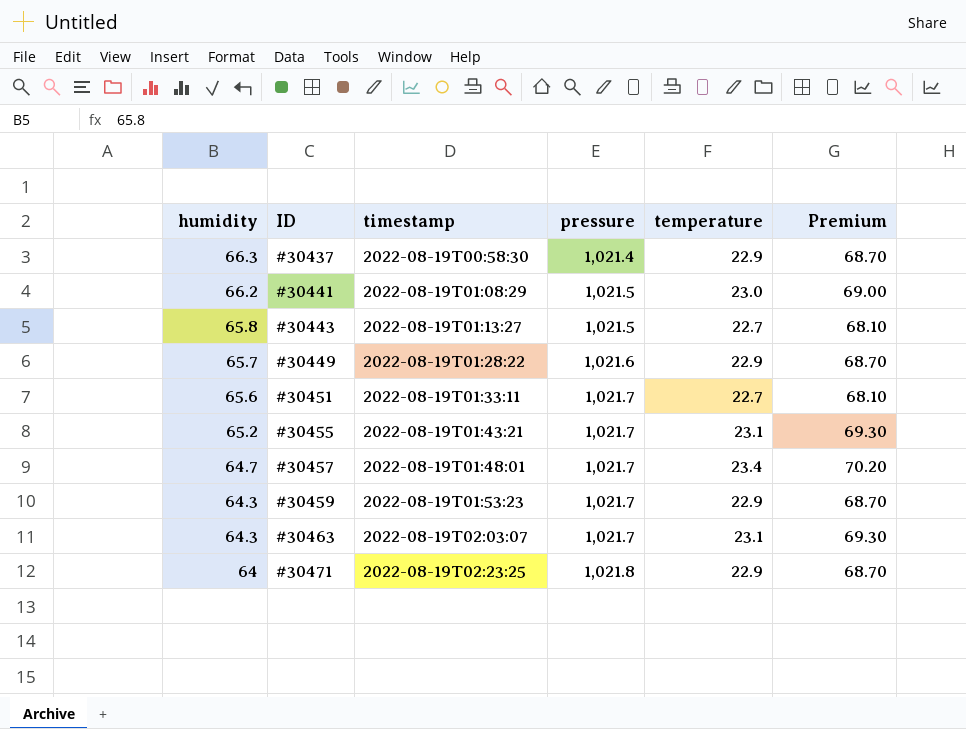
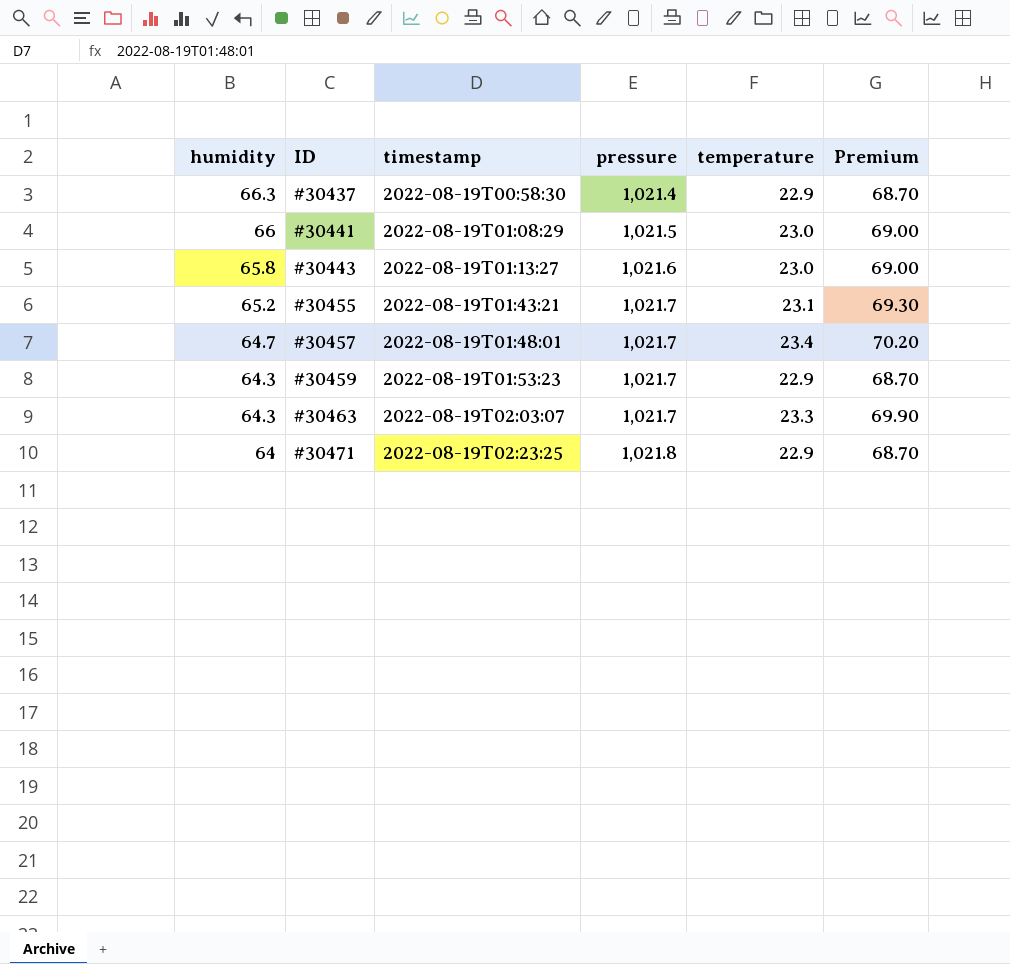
row #30449: 65.7 | 2022-08-19T01:28:22 | 1,021.6 | 22.9 | 68.70 -> none
row #30451: 65.6 | 2022-08-19T01:33:11 | 1,021.7 | 22.7 | 68.10 -> none
#30441 | humidity: 66.2 -> 66
#30443 | pressure: 1,021.5 -> 1,021.6
#30443 | temperature: 22.7 -> 23.0
#30443 | Premium: 68.10 -> 69.00
#30463 | temperature: 23.1 -> 23.3
#30463 | Premium: 69.30 -> 69.90

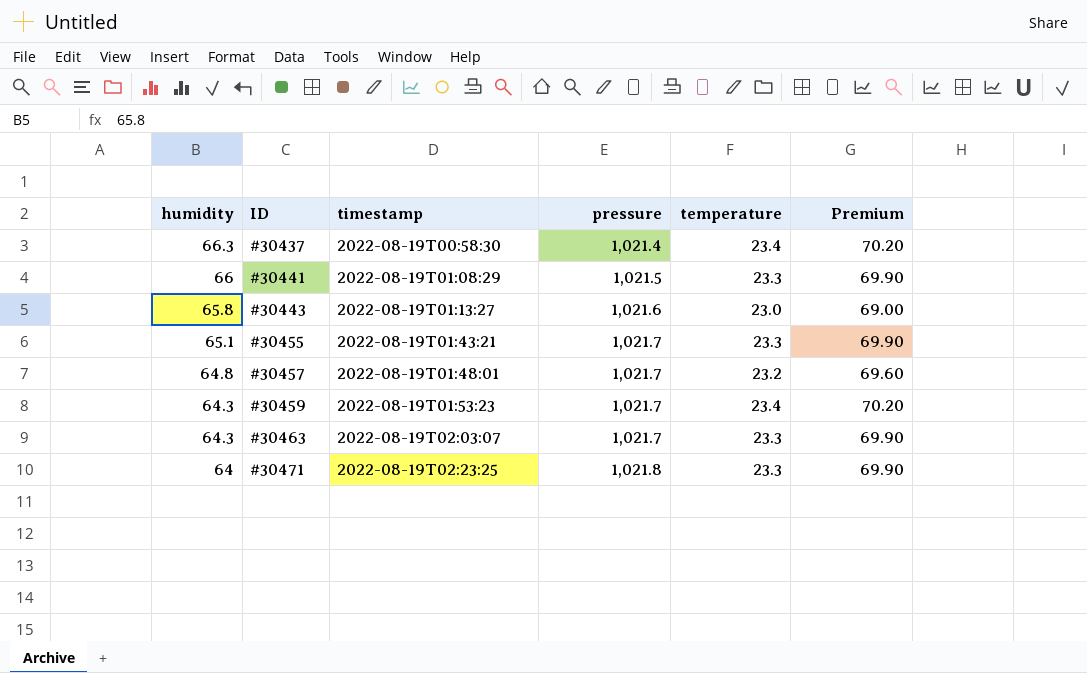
#30437 | temperature: 22.9 -> 23.4
#30437 | Premium: 68.70 -> 70.20
#30441 | temperature: 23.0 -> 23.3
#30441 | Premium: 69.00 -> 69.90
#30455 | humidity: 65.2 -> 65.1
#30455 | temperature: 23.1 -> 23.3
#30455 | Premium: 69.30 -> 69.90
#30457 | humidity: 64.7 -> 64.8
#30457 | temperature: 23.4 -> 23.2
#30457 | Premium: 70.20 -> 69.60
#30459 | temperature: 22.9 -> 23.4
#30459 | Premium: 68.70 -> 70.20
#30471 | temperature: 22.9 -> 23.3
#30471 | Premium: 68.70 -> 69.90

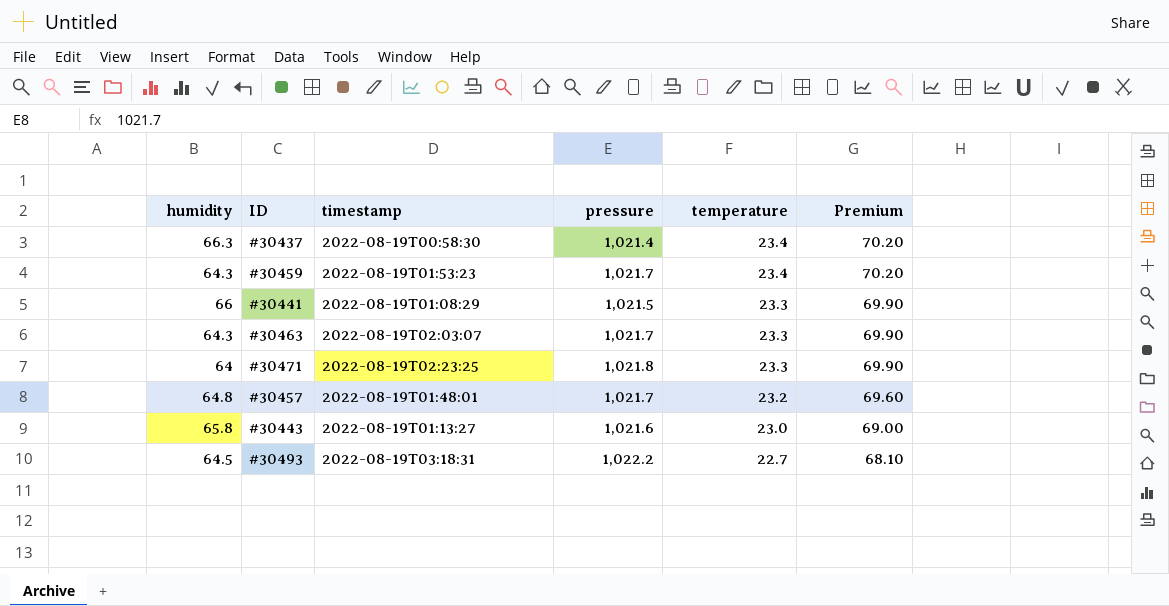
row order: humidity descending -> temperature descending
row #30455: 65.1 | 2022-08-19T01:43:21 | 1,021.7 | 23.3 | 69.90 -> none
row #30493: none -> 64.5 | 2022-08-19T03:18:31 | 1,022.2 | 22.7 | 68.10

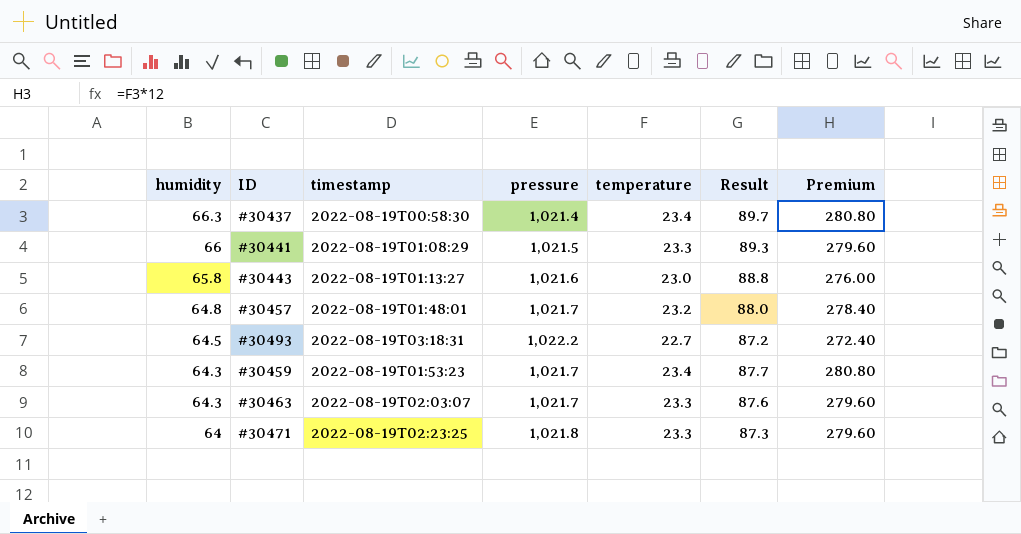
row order: temperature descending -> humidity descending
column Result | formula: none -> [humidity] + [temperature]
column Premium | formula: [temperature] * 3 -> [temperature] * 12

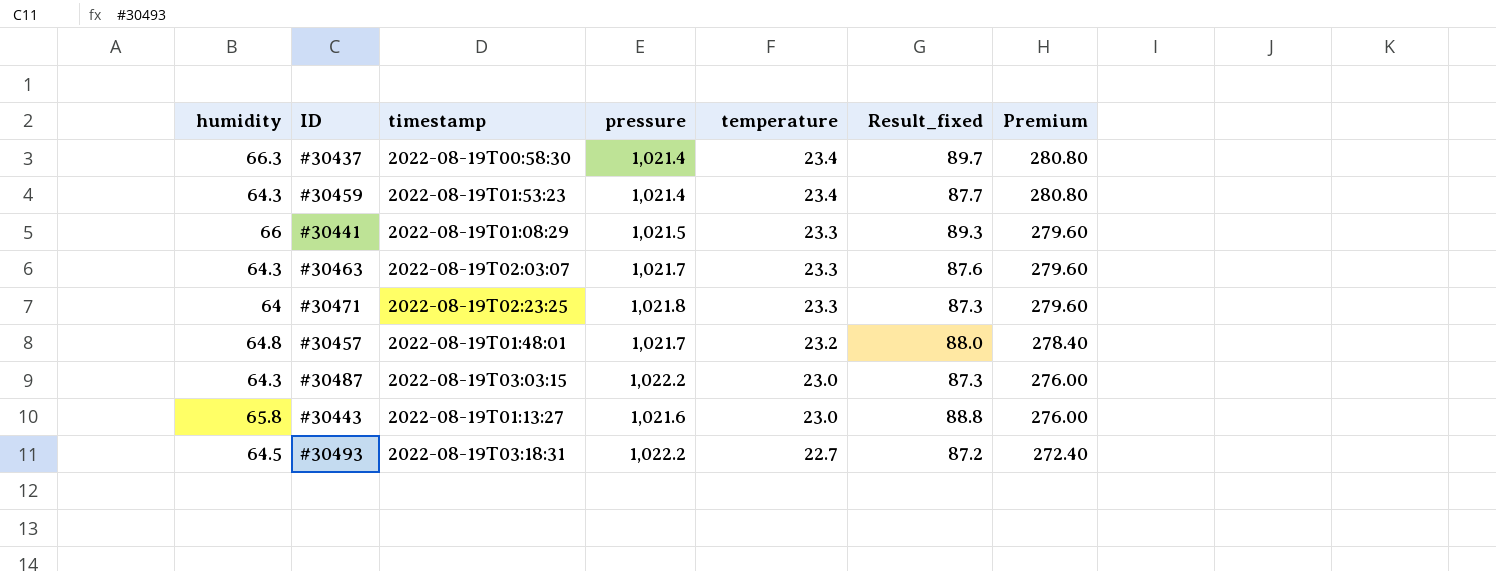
row order: humidity descending -> temperature descending
column name: Result -> Result_fixed
#30459 | pressure: 1,021.7 -> 1,021.4
row #30487: none -> 64.3 | 2022-08-19T03:03:15 | 1,022.2 | 23.0 | 87.3 | 276.00

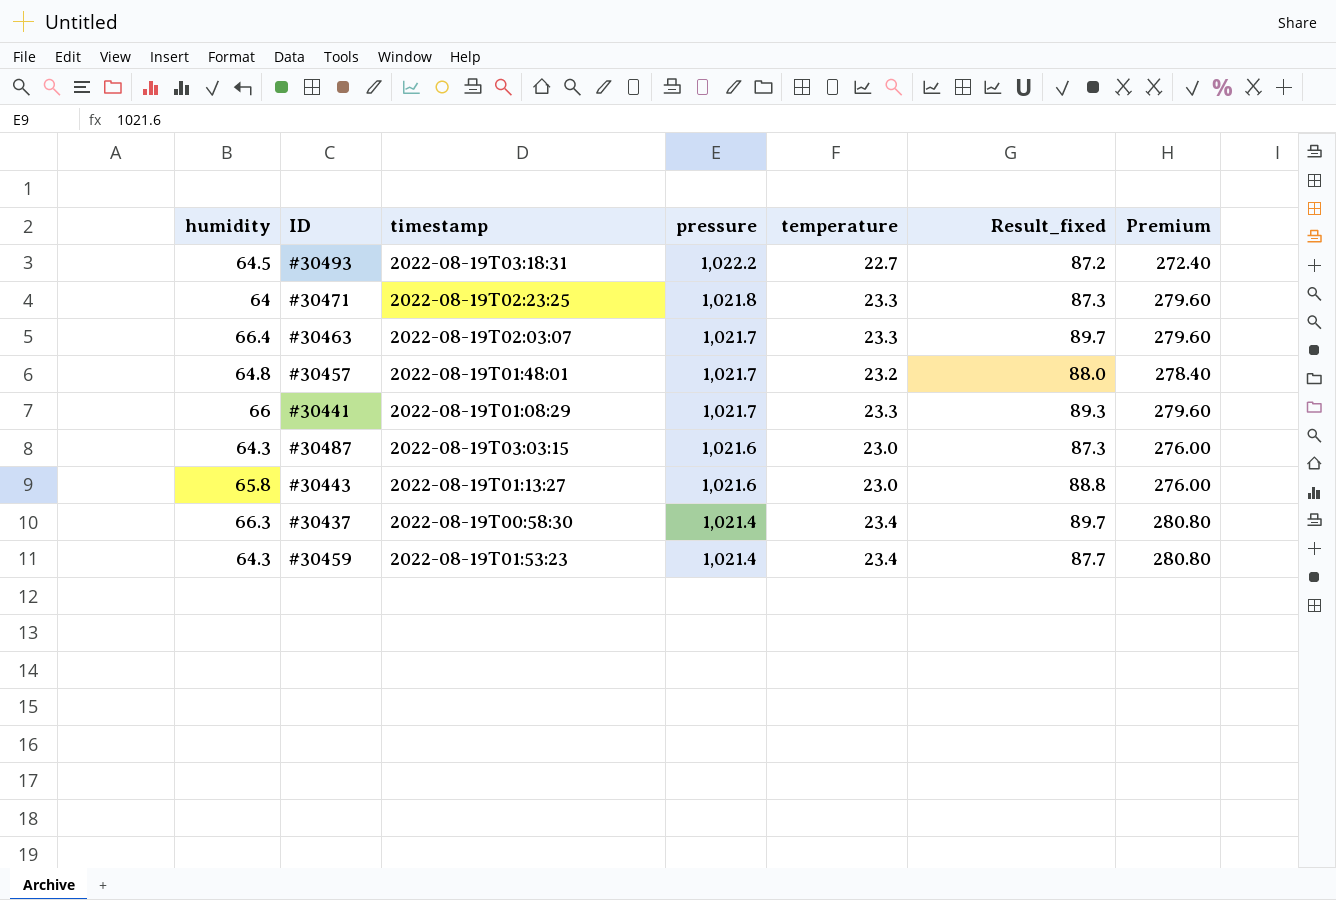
row order: temperature descending -> pressure descending
#30463 | humidity: 64.3 -> 66.4
#30463 | Result_fixed: 87.6 -> 89.7
#30441 | pressure: 1,021.5 -> 1,021.7
#30487 | pressure: 1,022.2 -> 1,021.6

